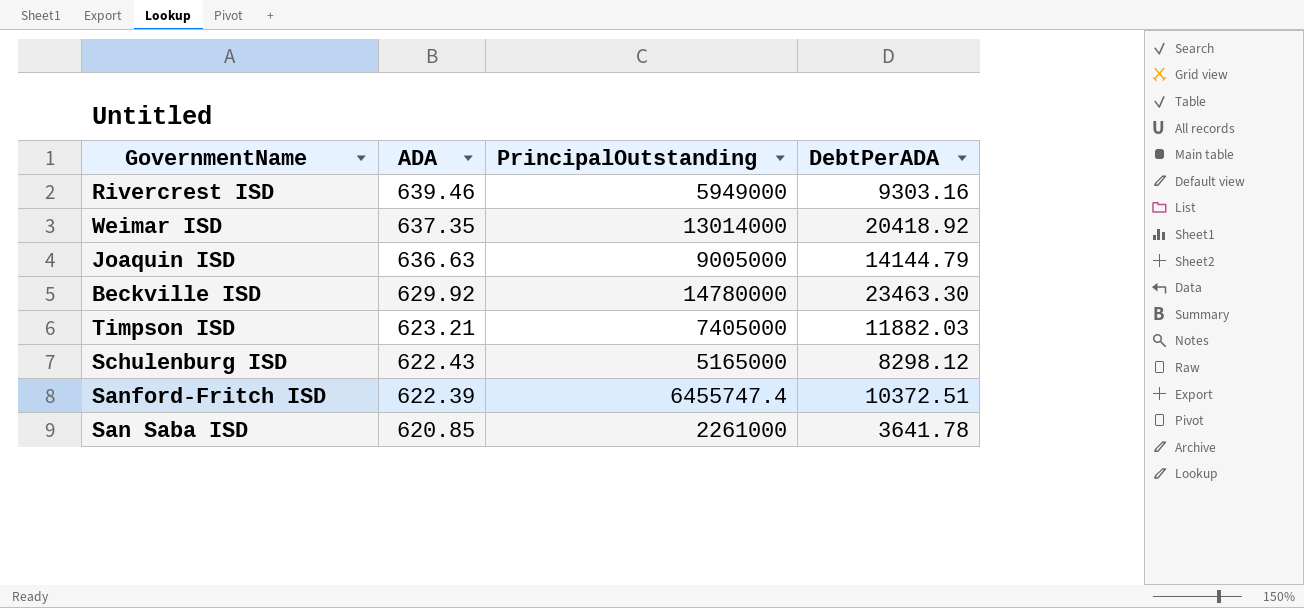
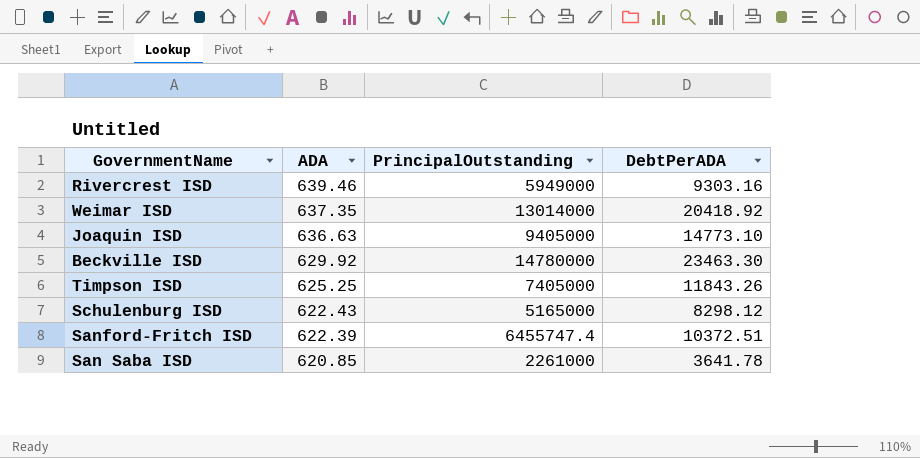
Joaquin ISD | PrincipalOutstanding: 9005000 -> 9405000
Joaquin ISD | DebtPerADA: 14144.79 -> 14773.10
Timpson ISD | ADA: 623.21 -> 625.25
Timpson ISD | DebtPerADA: 11882.03 -> 11843.26

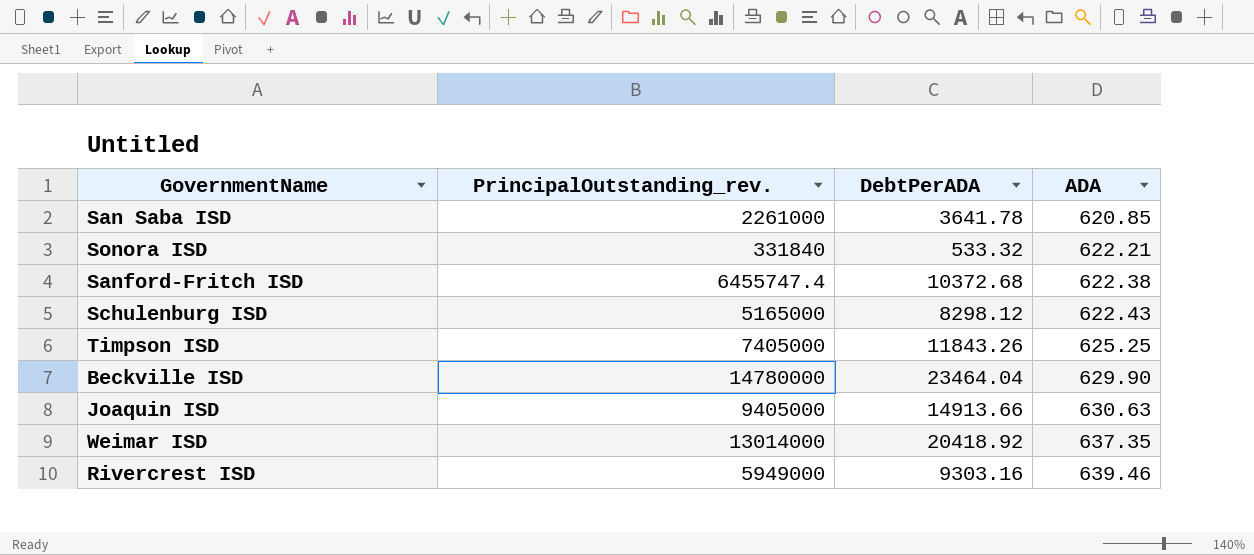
row order: ADA descending -> ADA ascending
column name: PrincipalOutstanding -> PrincipalOutstanding_rev.
column ADA | position: 2 -> 4
row Sonora ISD: none -> 331840 | 533.32 | 622.21
Sanford-Fritch ISD | DebtPerADA: 10372.51 -> 10372.68
Sanford-Fritch ISD | ADA: 622.39 -> 622.38
Beckville ISD | DebtPerADA: 23463.30 -> 23464.04
Beckville ISD | ADA: 629.92 -> 629.90
Joaquin ISD | DebtPerADA: 14773.10 -> 14913.66
Joaquin ISD | ADA: 636.63 -> 630.63

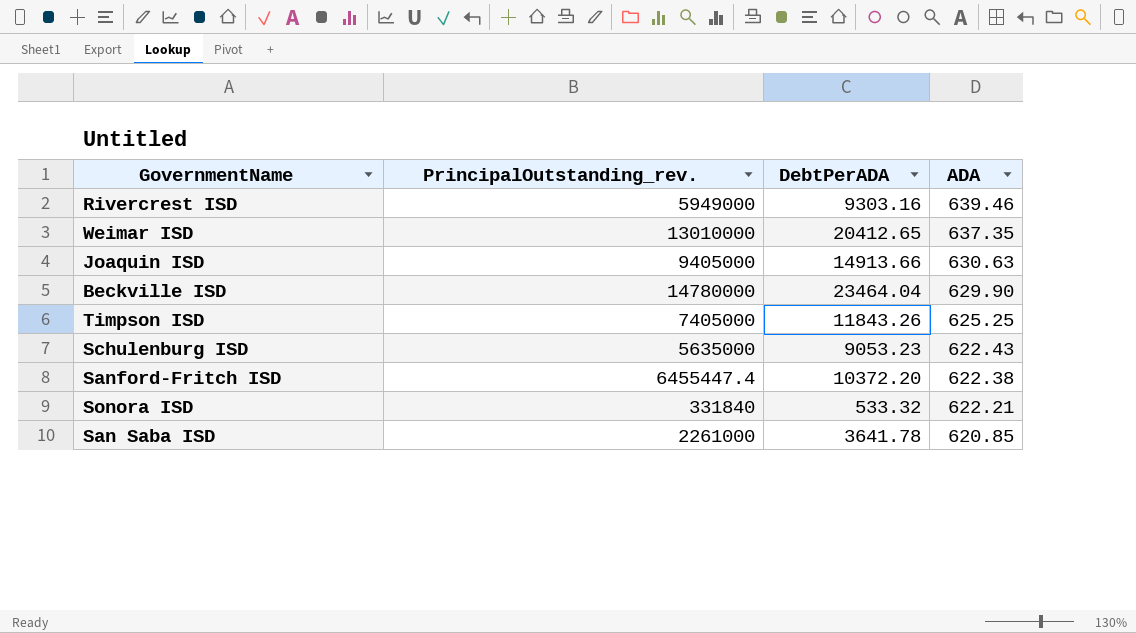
row order: ADA ascending -> ADA descending
Weimar ISD | PrincipalOutstanding_rev.: 13014000 -> 13010000
Weimar ISD | DebtPerADA: 20418.92 -> 20412.65
Schulenburg ISD | PrincipalOutstanding_rev.: 5165000 -> 5635000
Schulenburg ISD | DebtPerADA: 8298.12 -> 9053.23
Sanford-Fritch ISD | PrincipalOutstanding_rev.: 6455747.4 -> 6455447.4
Sanford-Fritch ISD | DebtPerADA: 10372.68 -> 10372.20

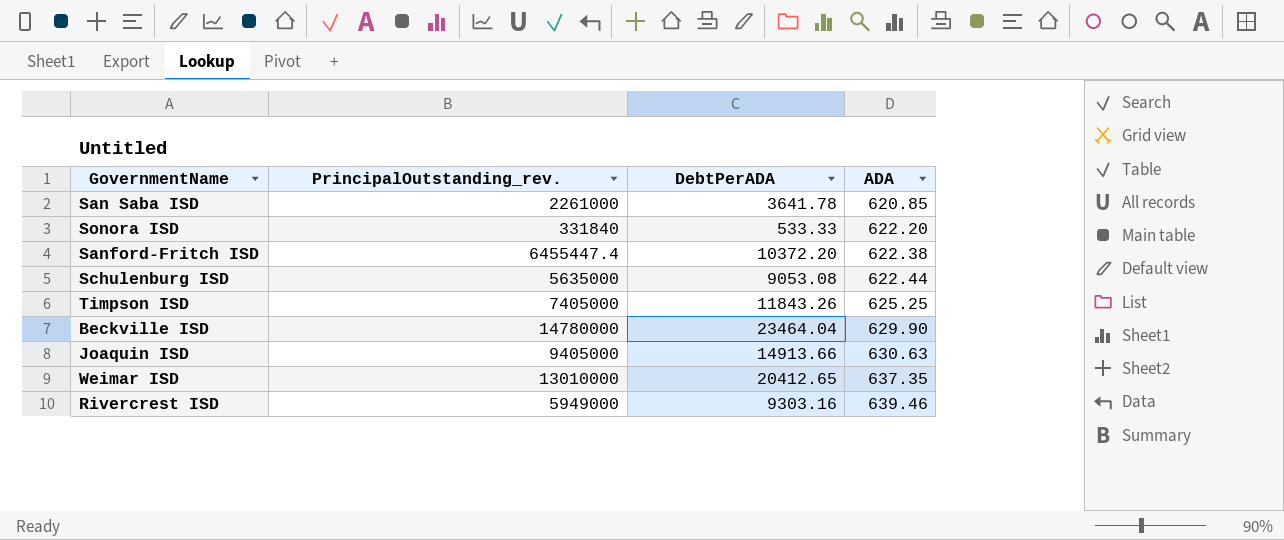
row order: ADA descending -> ADA ascending
Sonora ISD | DebtPerADA: 533.32 -> 533.33
Sonora ISD | ADA: 622.21 -> 622.20
Schulenburg ISD | DebtPerADA: 9053.23 -> 9053.08
Schulenburg ISD | ADA: 622.43 -> 622.44

